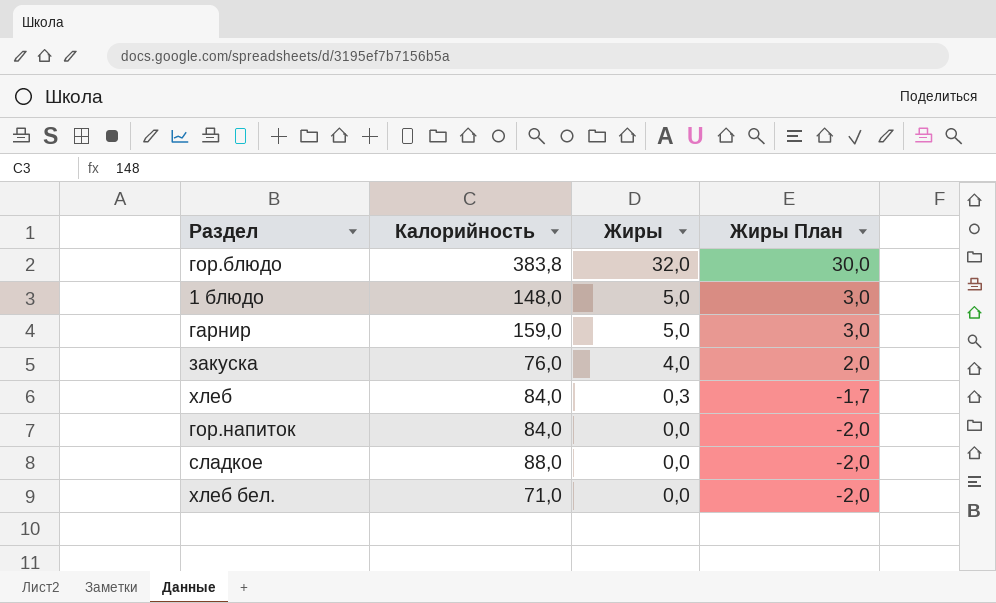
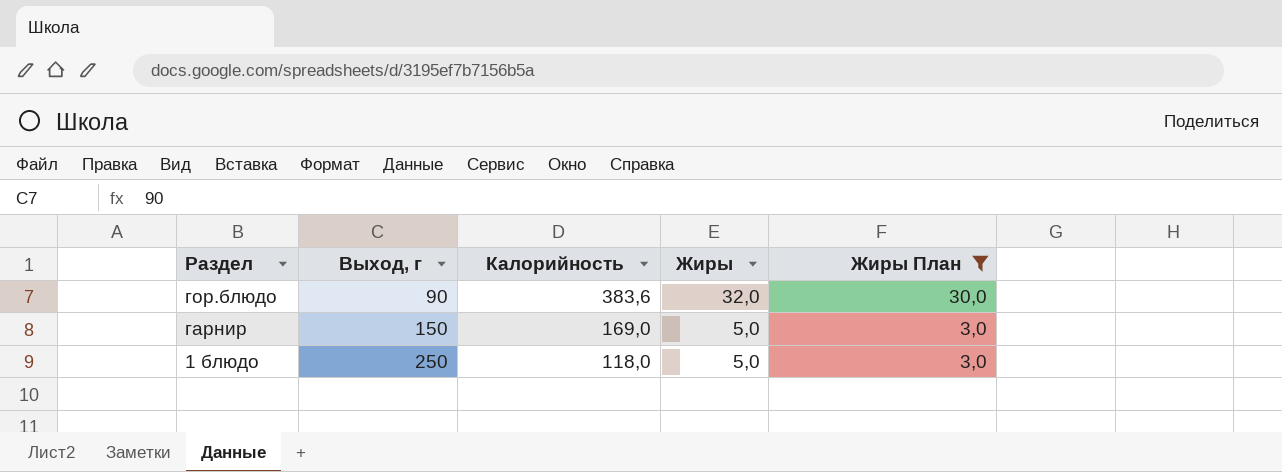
filter: none -> Жиры План >= 3,0
row order: Жиры descending -> Раздел descending
column Выход, г | position: none -> 2
гор.блюдо | Калорийность: 383,8 -> 383,6
гарнир | Калорийность: 159,0 -> 169,0
1 блюдо | Калорийность: 148,0 -> 118,0

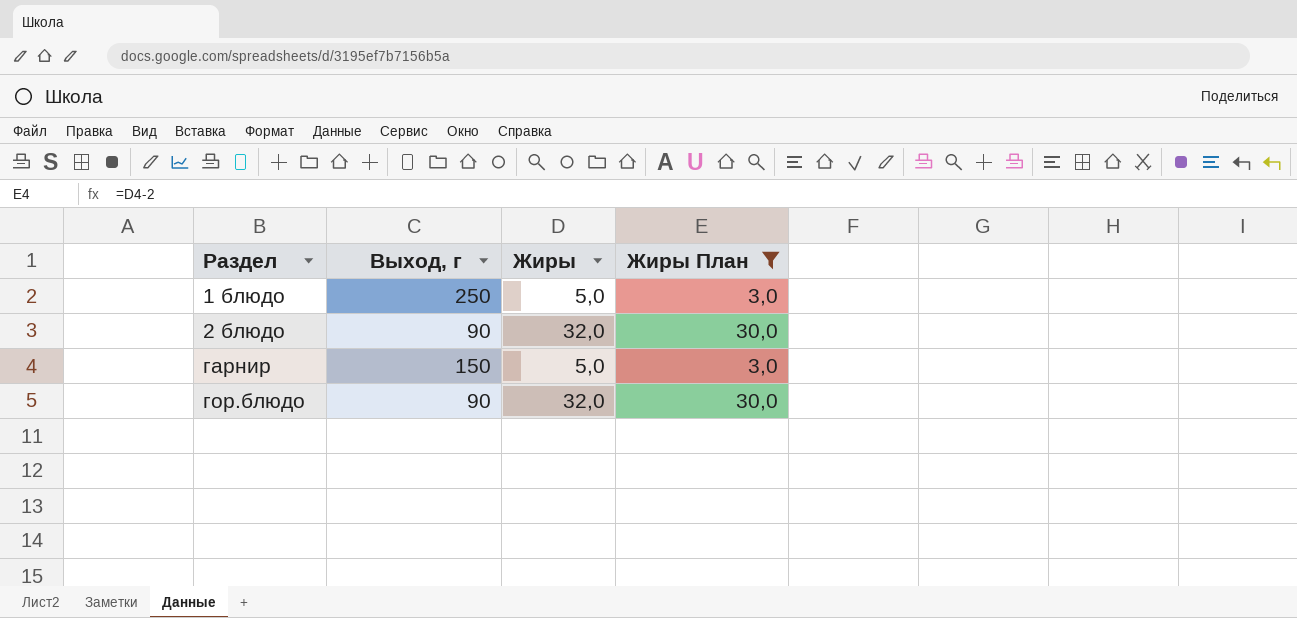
row order: Раздел descending -> Раздел ascending
column Калорийность | position: 3 -> none
row 2 блюдо: none -> 90 | 32,0 | 30,0

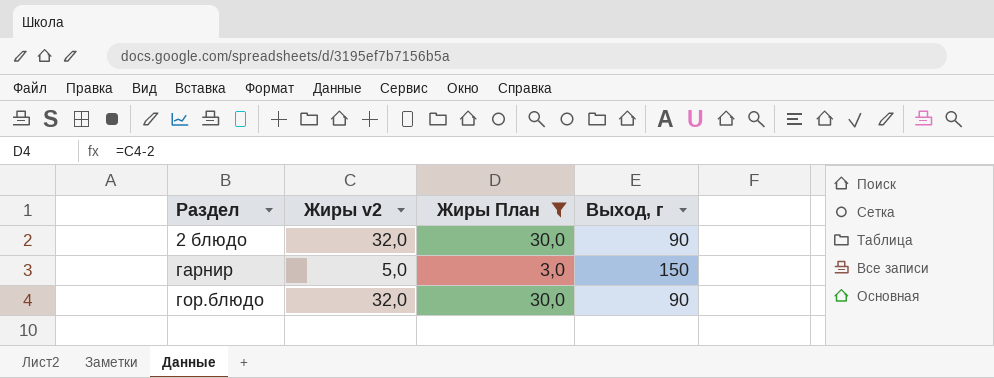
column name: Жиры -> Жиры v2
column Выход, г | position: 2 -> 4
row 1 блюдо: 250 | 5,0 | 3,0 -> none

